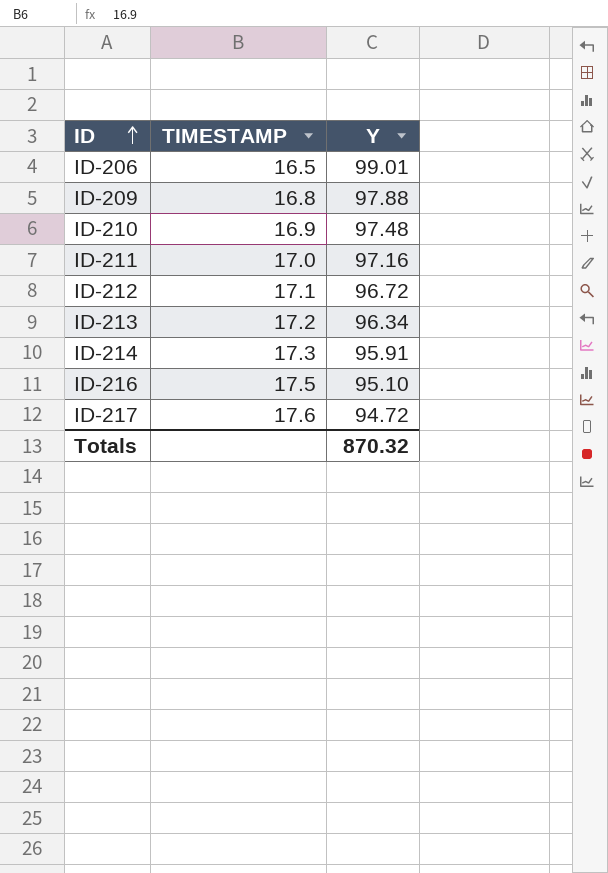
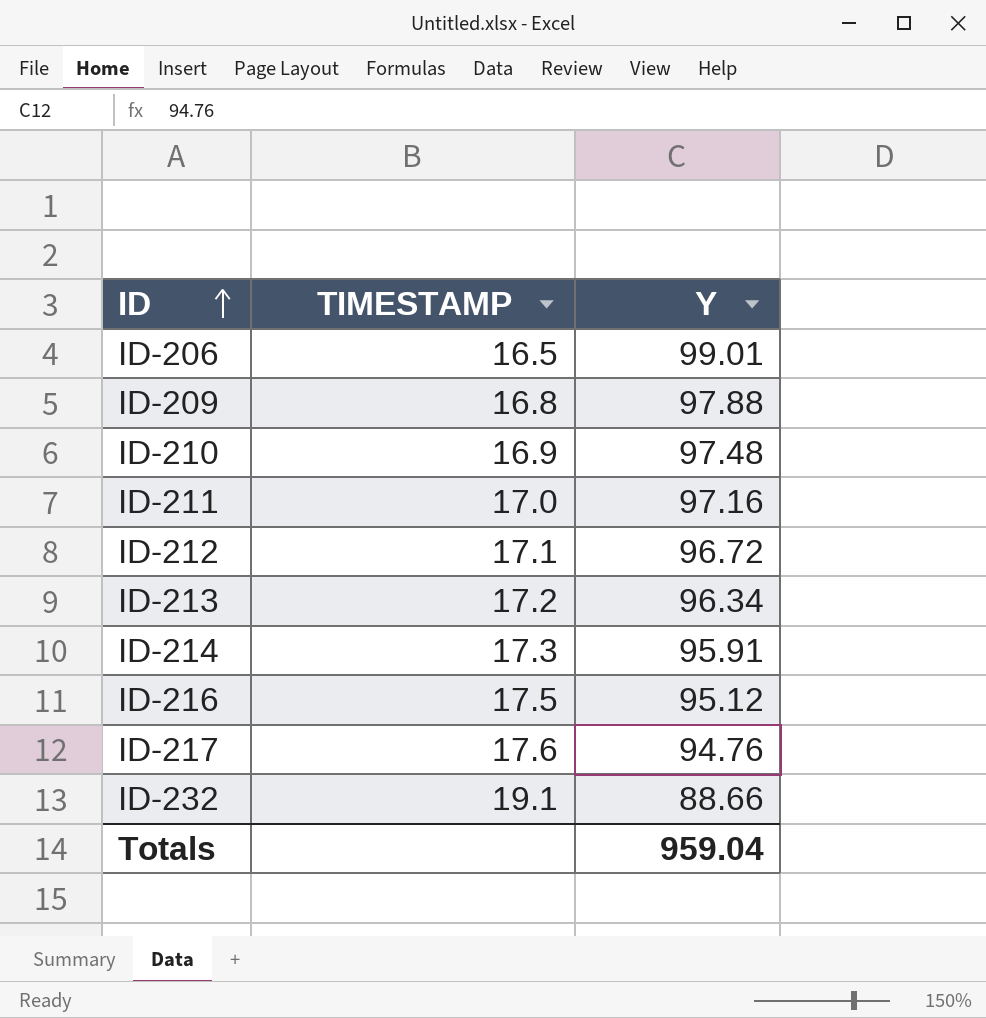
ID-216 | Y: 95.10 -> 95.12
ID-217 | Y: 94.72 -> 94.76
row ID-232: none -> 19.1 | 88.66
Totals | Y: 870.32 -> 959.04

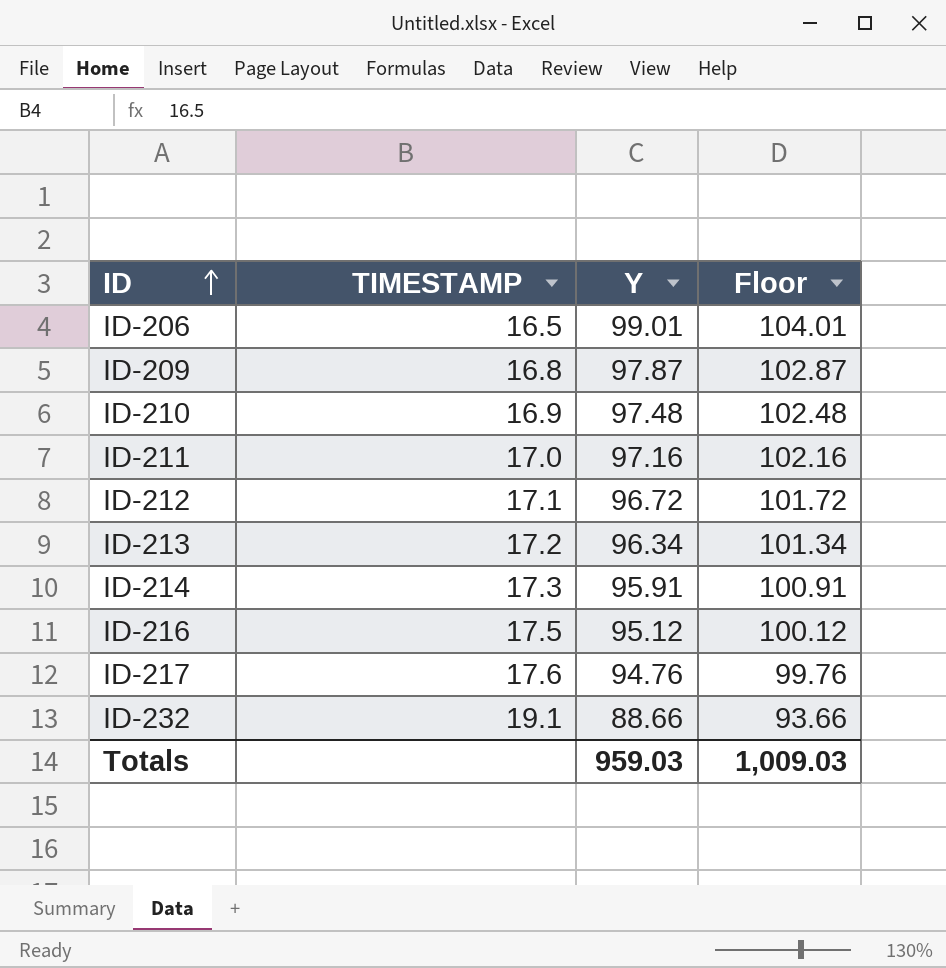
column Floor | formula: none -> [Y] + 5
ID-209 | Y: 97.88 -> 97.87
Totals | Y: 959.04 -> 959.03

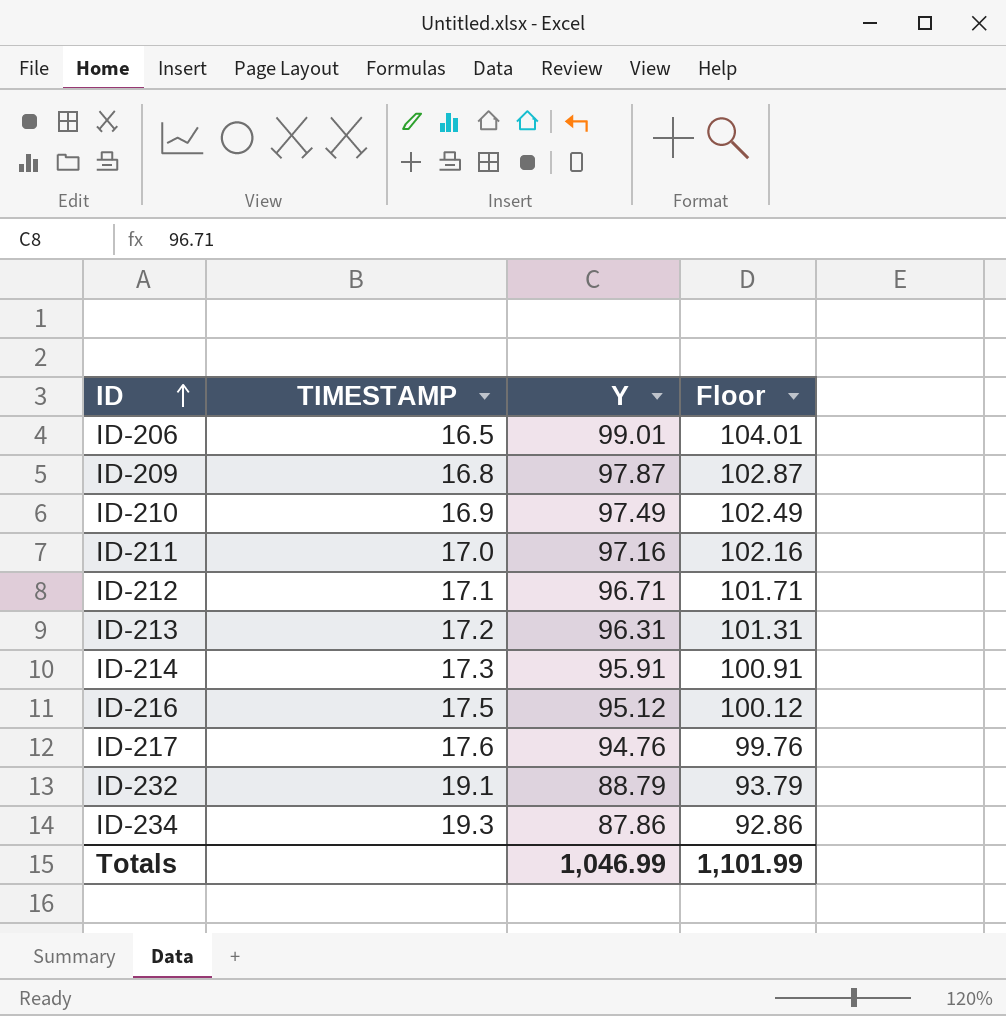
ID-210 | Y: 97.48 -> 97.49
ID-210 | Floor: 102.48 -> 102.49
ID-212 | Y: 96.72 -> 96.71
ID-212 | Floor: 101.72 -> 101.71
ID-213 | Y: 96.34 -> 96.31
ID-213 | Floor: 101.34 -> 101.31
ID-232 | Y: 88.66 -> 88.79
ID-232 | Floor: 93.66 -> 93.79
row ID-234: none -> 19.3 | 87.86 | 92.86
Totals | Y: 959.03 -> 1,046.99
Totals | Floor: 1,009.03 -> 1,101.99

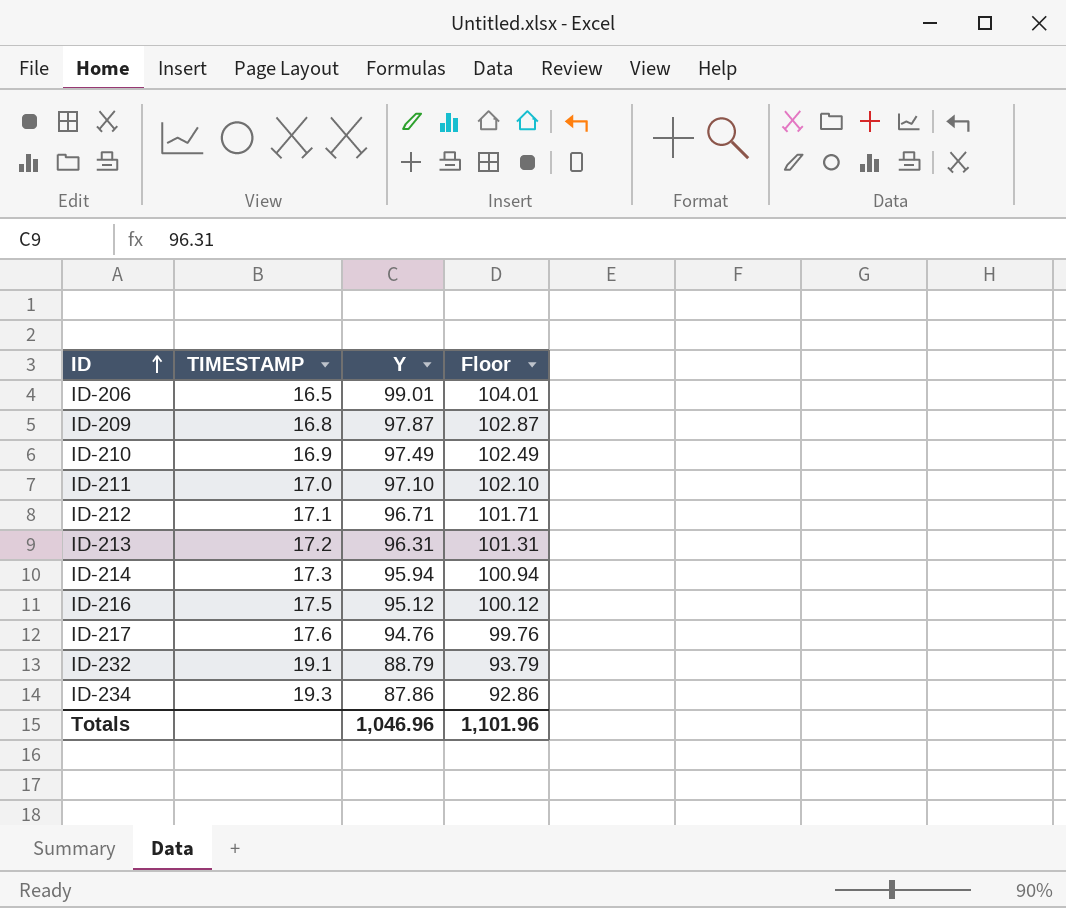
ID-211 | Y: 97.16 -> 97.10
ID-211 | Floor: 102.16 -> 102.10
ID-214 | Y: 95.91 -> 95.94
ID-214 | Floor: 100.91 -> 100.94
Totals | Y: 1,046.99 -> 1,046.96
Totals | Floor: 1,101.99 -> 1,101.96

